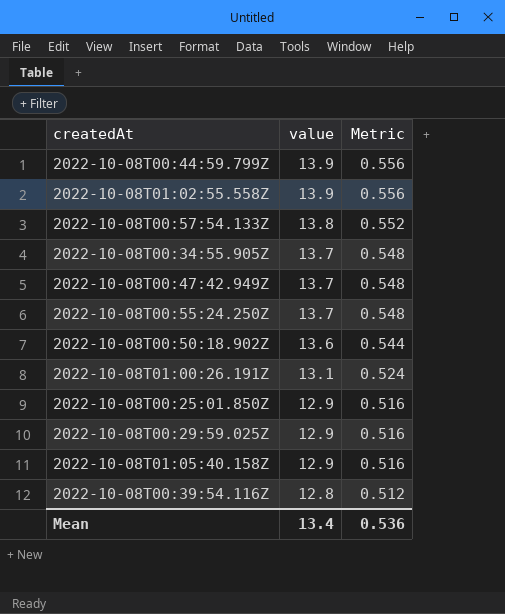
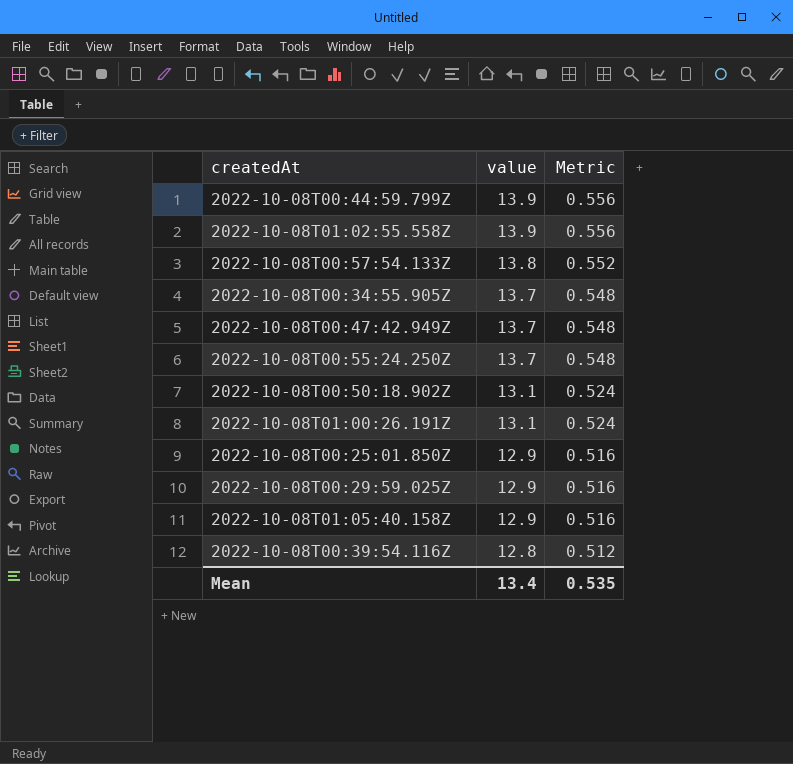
2022-10-08T00:50:18.902Z | value: 13.6 -> 13.1
2022-10-08T00:50:18.902Z | Metric: 0.544 -> 0.524
Mean | Metric: 0.536 -> 0.535

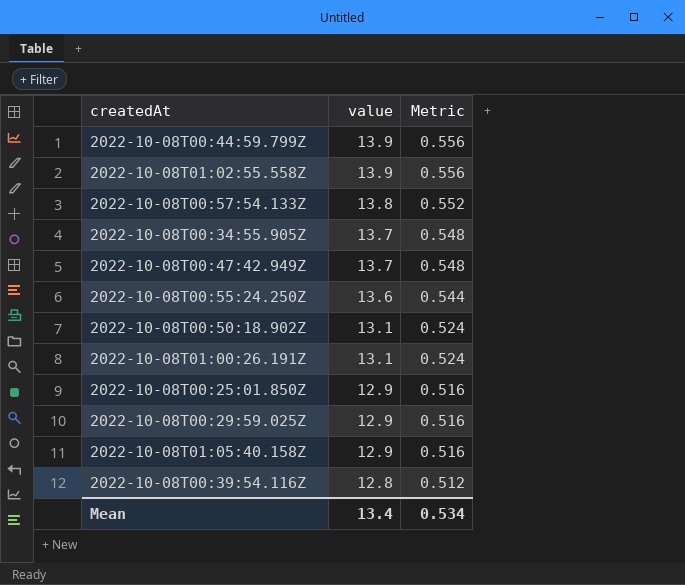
2022-10-08T00:55:24.250Z | value: 13.7 -> 13.6
2022-10-08T00:55:24.250Z | Metric: 0.548 -> 0.544
Mean | Metric: 0.535 -> 0.534

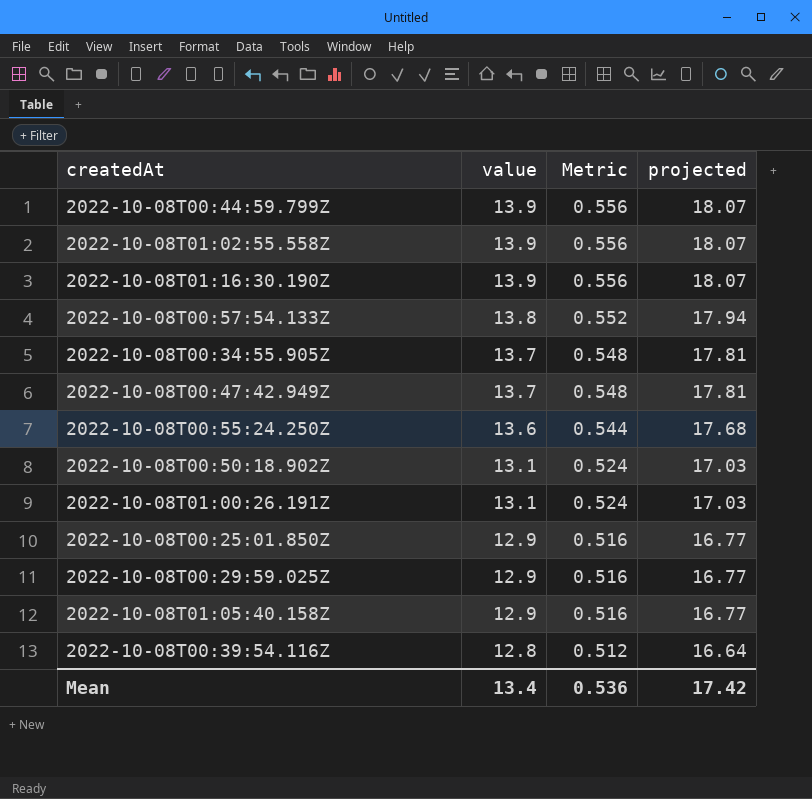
column projected | formula: none -> [value] * 1.3
row 2022-10-08T01:16:30.190Z: none -> 13.9 | 0.556 | 18.07
Mean | Metric: 0.534 -> 0.536

